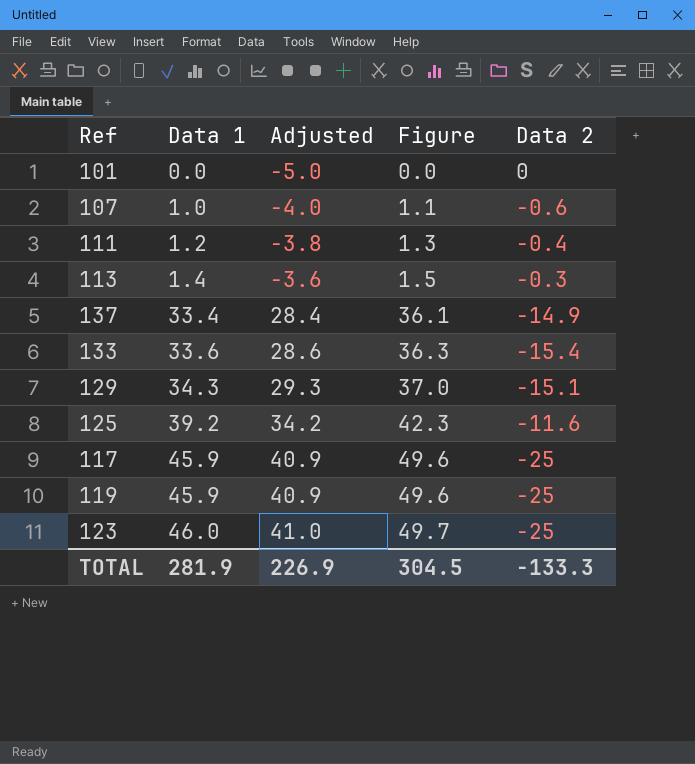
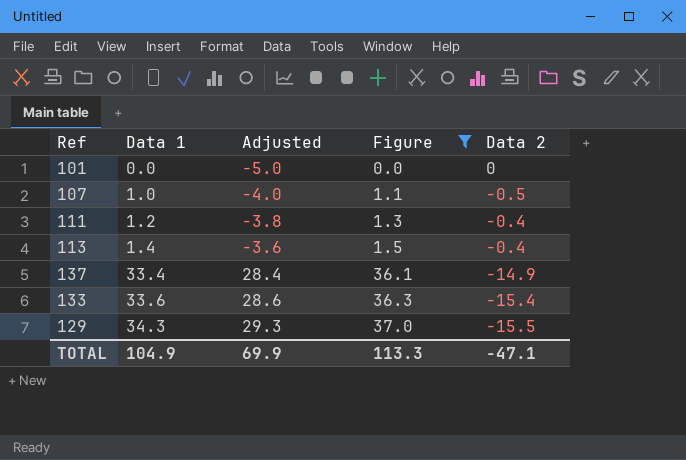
filter: none -> Figure <= 37.0
107 | Data 2: -0.6 -> -0.5
113 | Data 2: -0.3 -> -0.4
129 | Data 2: -15.1 -> -15.5
TOTAL | Data 1: 281.9 -> 104.9
TOTAL | Adjusted: 226.9 -> 69.9
TOTAL | Figure: 304.5 -> 113.3
TOTAL | Data 2: -133.3 -> -47.1

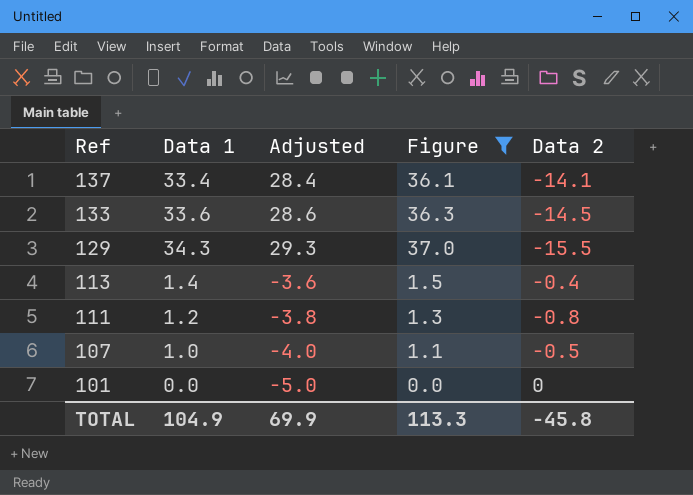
row order: Data 1 ascending -> Ref descending
137 | Data 2: -14.9 -> -14.1
133 | Data 2: -15.4 -> -14.5
111 | Data 2: -0.4 -> -0.8
TOTAL | Data 2: -47.1 -> -45.8

